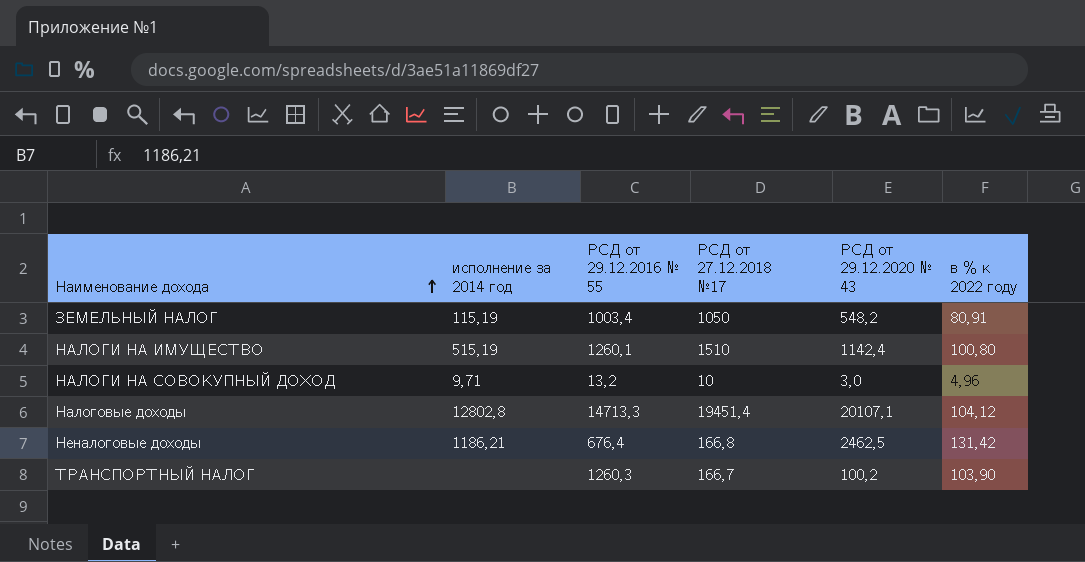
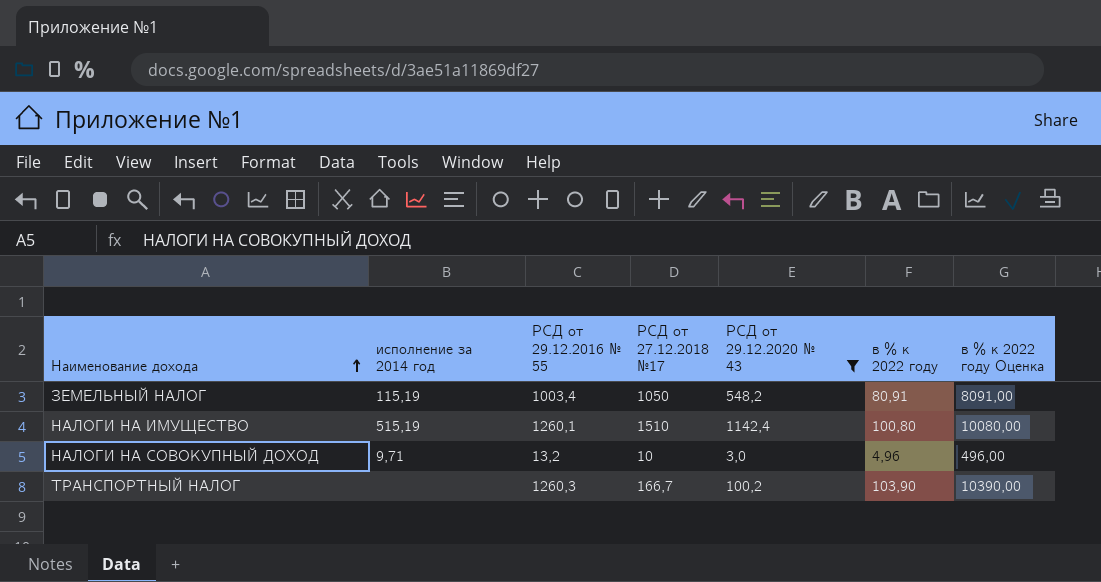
filter: none -> РСД от 29.12.2020 № 43 <= 1142,4
column в % к 2022 году Оценка | formula: none -> [в % к 2022 году] * 100

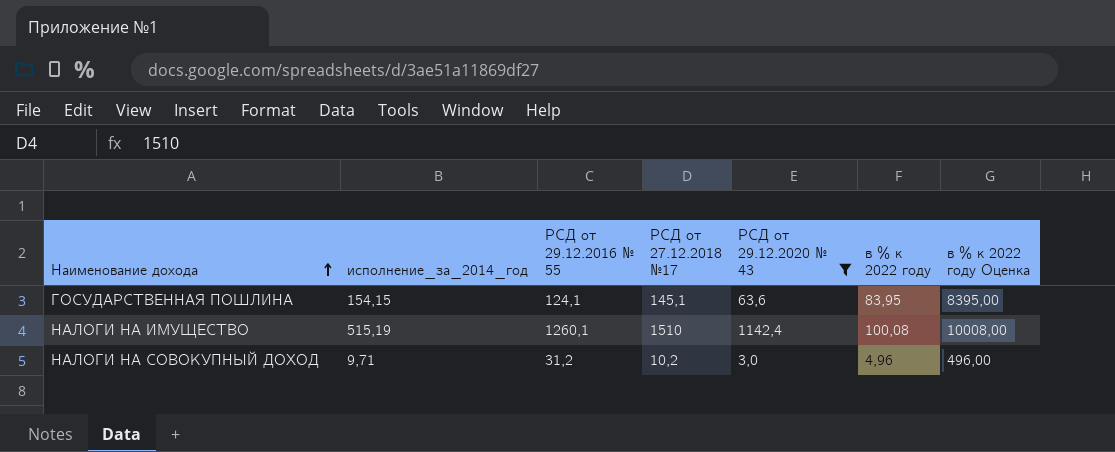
column name: исполнение за 2014 год -> исполнение_за_2014_год
row ЗЕМЕЛЬНЫЙ НАЛОГ: 115,19 | 1003,4 | 1050 | 548,2 | 80,91 | 8091,00 -> none
row ТРАНСПОРТНЫЙ НАЛОГ: none | 1260,3 | 166,7 | 100,2 | 103,90 | 10390,00 -> none
row ГОСУДАРСТВЕННАЯ ПОШЛИНА: none -> 154,15 | 124,1 | 145,1 | 63,6 | 83,95 | 8395,00
НАЛОГИ НА ИМУЩЕСТВО | в % к 2022 году: 100,80 -> 100,08
НАЛОГИ НА ИМУЩЕСТВО | в % к 2022 году Оценка: 10080,00 -> 10008,00
НАЛОГИ НА СОВОКУПНЫЙ ДОХОД | РСД от 29.12.2016 № 55: 13,2 -> 31,2
НАЛОГИ НА СОВОКУПНЫЙ ДОХОД | РСД от 27.12.2018 №17: 10 -> 10,2

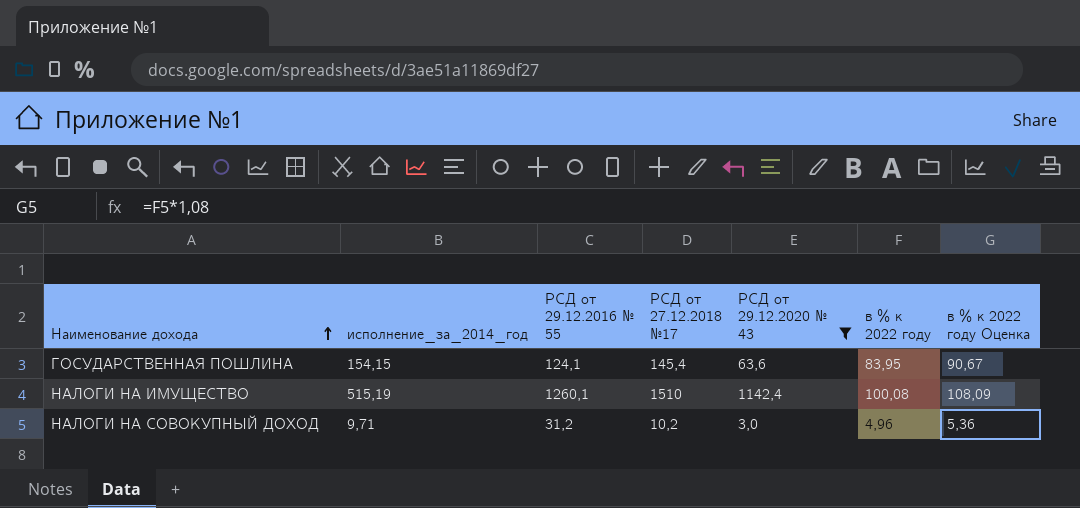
column в % к 2022 году Оценка | formula: [в % к 2022 году] * 100 -> [в % к 2022 году] * 1,08
ГОСУДАРСТВЕННАЯ ПОШЛИНА | РСД от 27.12.2018 №17: 145,1 -> 145,4

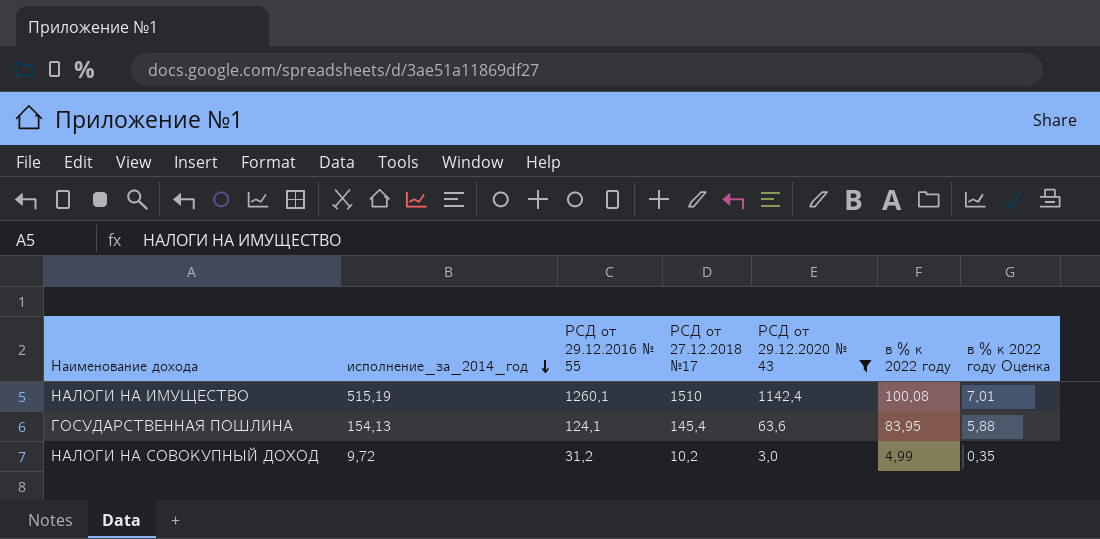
row order: Наименование дохода ascending -> исполнение_за_2014_год descending
column в % к 2022 году Оценка | formula: [в % к 2022 году] * 1,08 -> [в % к 2022 году] * 0,07
ГОСУДАРСТВЕННАЯ ПОШЛИНА | исполнение_за_2014_год: 154,15 -> 154,13
НАЛОГИ НА СОВОКУПНЫЙ ДОХОД | исполнение_за_2014_год: 9,71 -> 9,72
НАЛОГИ НА СОВОКУПНЫЙ ДОХОД | в % к 2022 году: 4,96 -> 4,99

